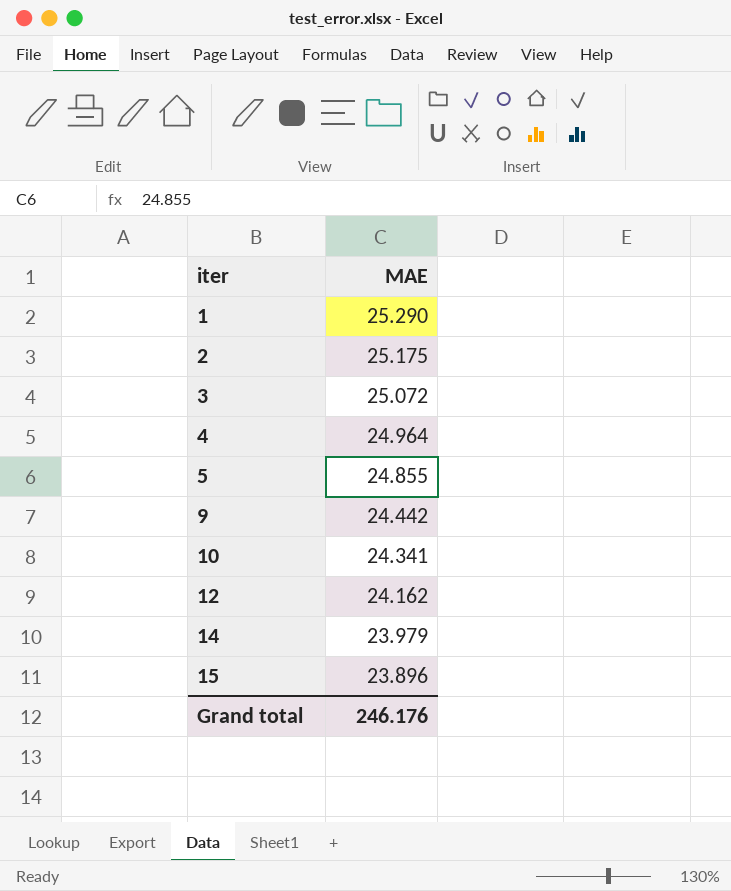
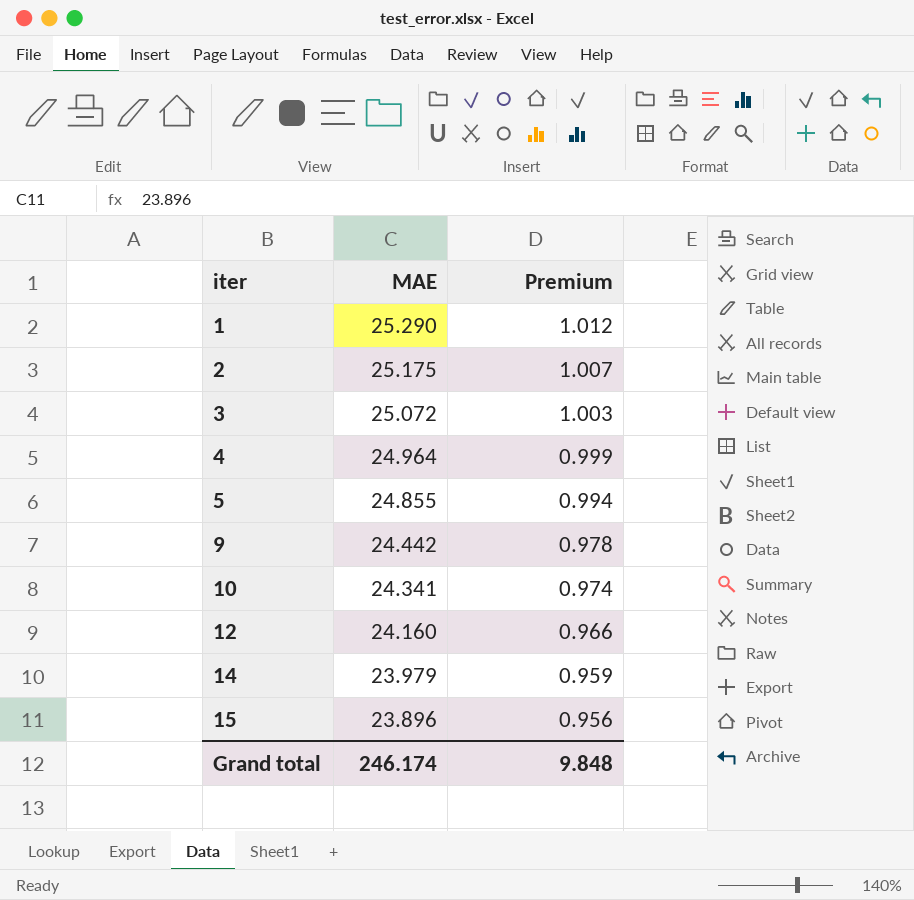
column Premium | formula: none -> [MAE] * 0.04
12 | MAE: 24.162 -> 24.160
Grand total | MAE: 246.176 -> 246.174

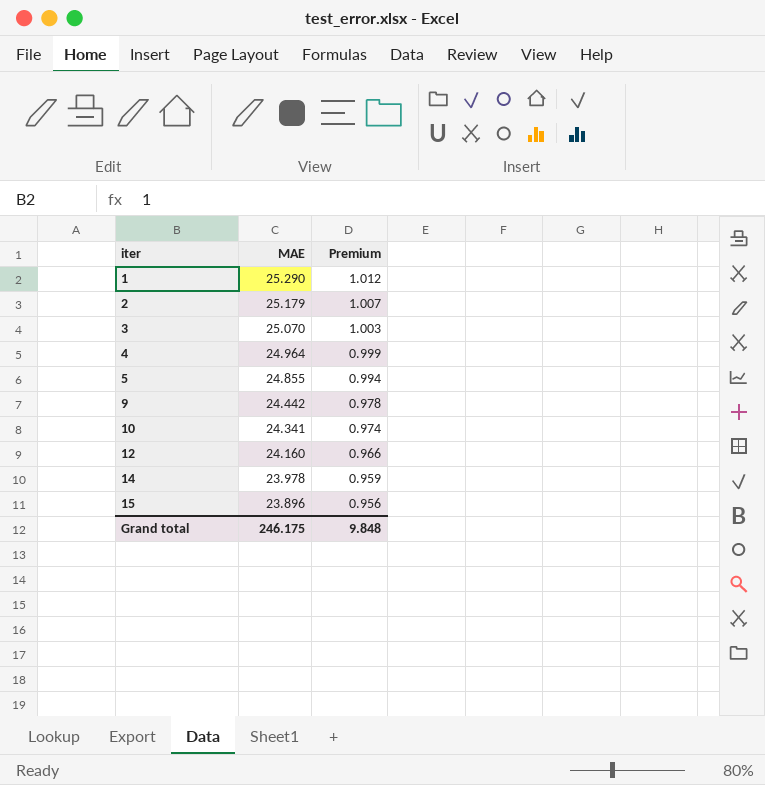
2 | MAE: 25.175 -> 25.179
3 | MAE: 25.072 -> 25.070
14 | MAE: 23.979 -> 23.978
Grand total | MAE: 246.174 -> 246.175

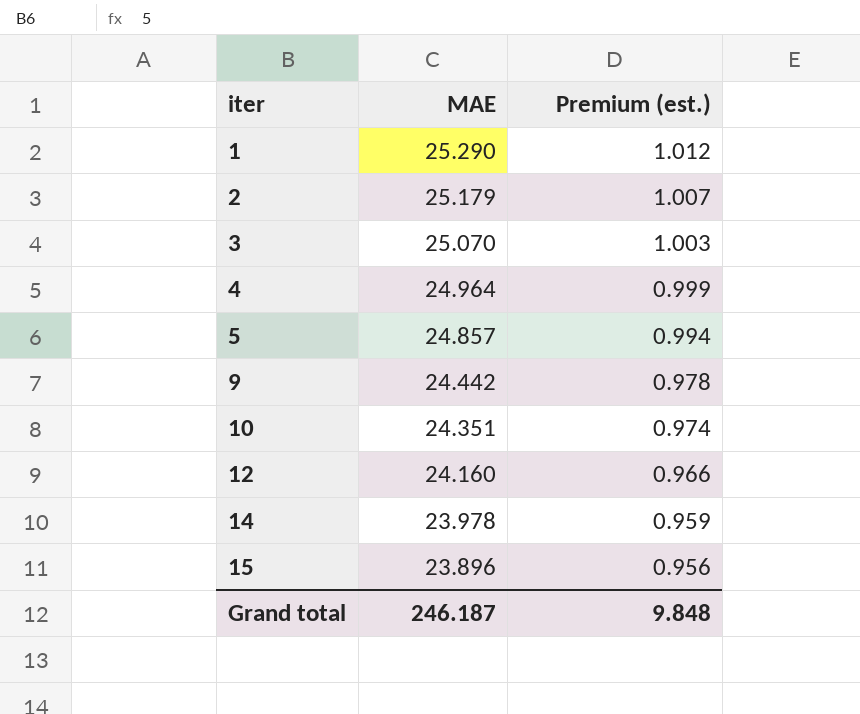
column name: Premium -> Premium (est.)
5 | MAE: 24.855 -> 24.857
10 | MAE: 24.341 -> 24.351
Grand total | MAE: 246.175 -> 246.187

